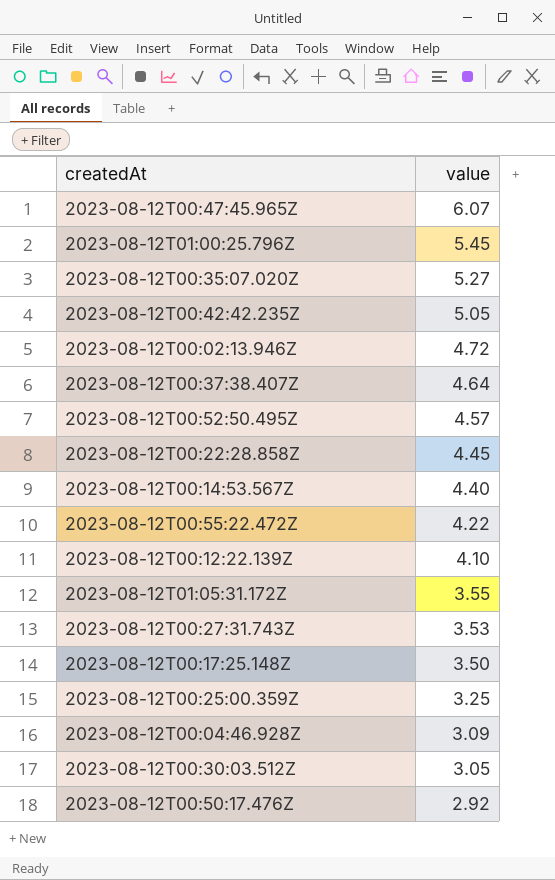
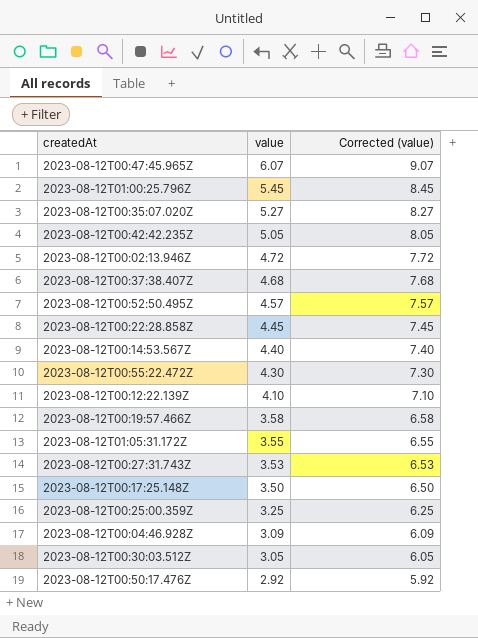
column Corrected (value) | formula: none -> [value] + 3
2023-08-12T00:37:38.407Z | value: 4.64 -> 4.68
2023-08-12T00:55:22.472Z | value: 4.22 -> 4.30
row 2023-08-12T00:19:57.466Z: none -> 3.58 | 6.58

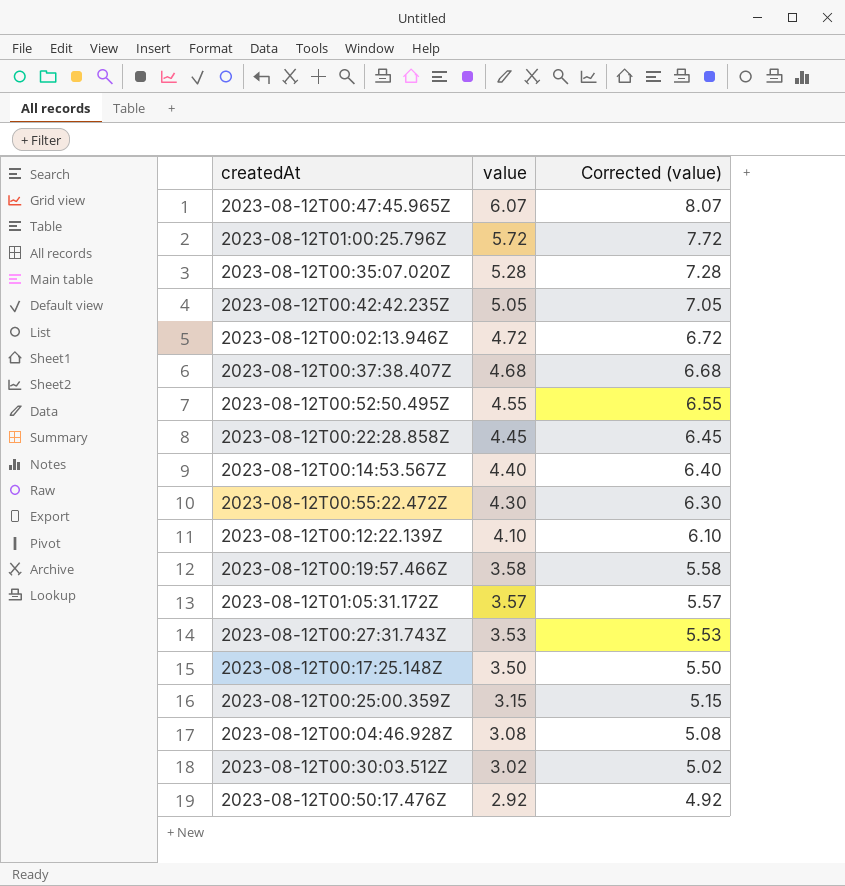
column Corrected (value) | formula: [value] + 3 -> [value] + 2
2023-08-12T01:00:25.796Z | value: 5.45 -> 5.72
2023-08-12T00:35:07.020Z | value: 5.27 -> 5.28
2023-08-12T00:52:50.495Z | value: 4.57 -> 4.55
2023-08-12T01:05:31.172Z | value: 3.55 -> 3.57
2023-08-12T00:25:00.359Z | value: 3.25 -> 3.15
2023-08-12T00:04:46.928Z | value: 3.09 -> 3.08
2023-08-12T00:30:03.512Z | value: 3.05 -> 3.02

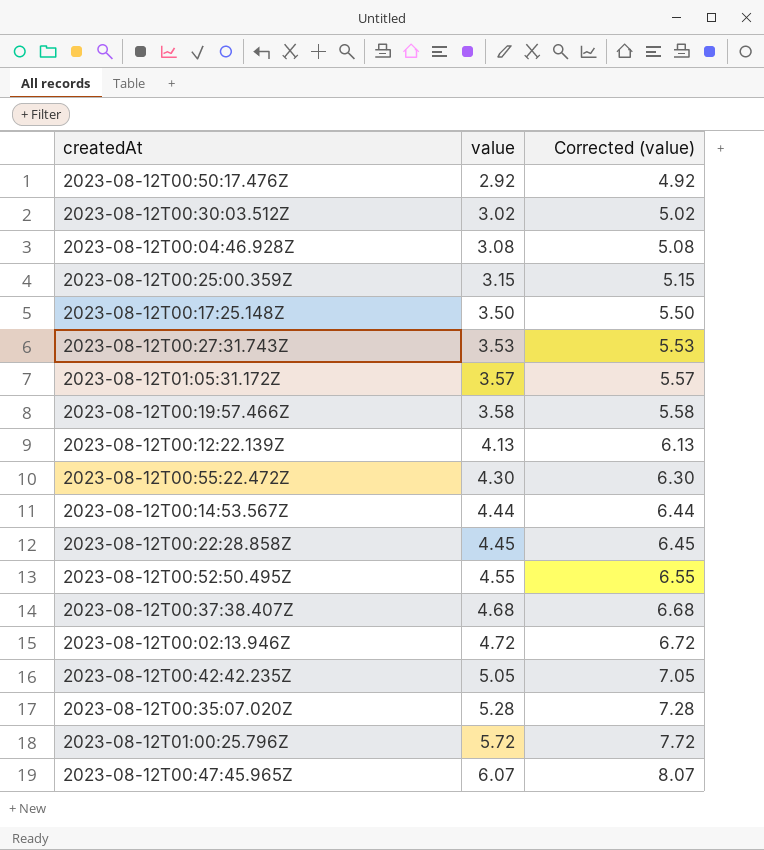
row order: value descending -> value ascending
2023-08-12T00:12:22.139Z | value: 4.10 -> 4.13
2023-08-12T00:12:22.139Z | Corrected (value): 6.10 -> 6.13
2023-08-12T00:14:53.567Z | value: 4.40 -> 4.44
2023-08-12T00:14:53.567Z | Corrected (value): 6.40 -> 6.44

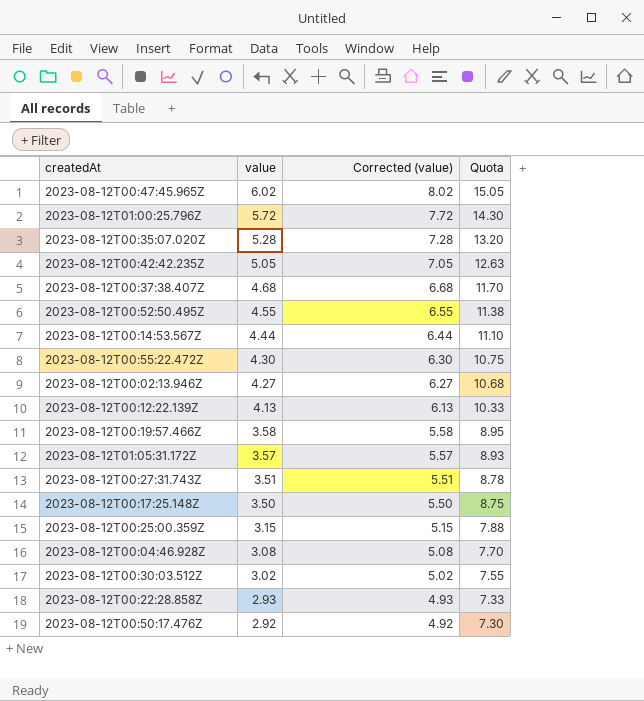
row order: value ascending -> value descending
column Quota | formula: none -> [value] * 2.5
2023-08-12T00:47:45.965Z | value: 6.07 -> 6.02
2023-08-12T00:47:45.965Z | Corrected (value): 8.07 -> 8.02
2023-08-12T00:02:13.946Z | value: 4.72 -> 4.27
2023-08-12T00:02:13.946Z | Corrected (value): 6.72 -> 6.27
2023-08-12T00:27:31.743Z | value: 3.53 -> 3.51
2023-08-12T00:27:31.743Z | Corrected (value): 5.53 -> 5.51
2023-08-12T00:22:28.858Z | value: 4.45 -> 2.93
2023-08-12T00:22:28.858Z | Corrected (value): 6.45 -> 4.93

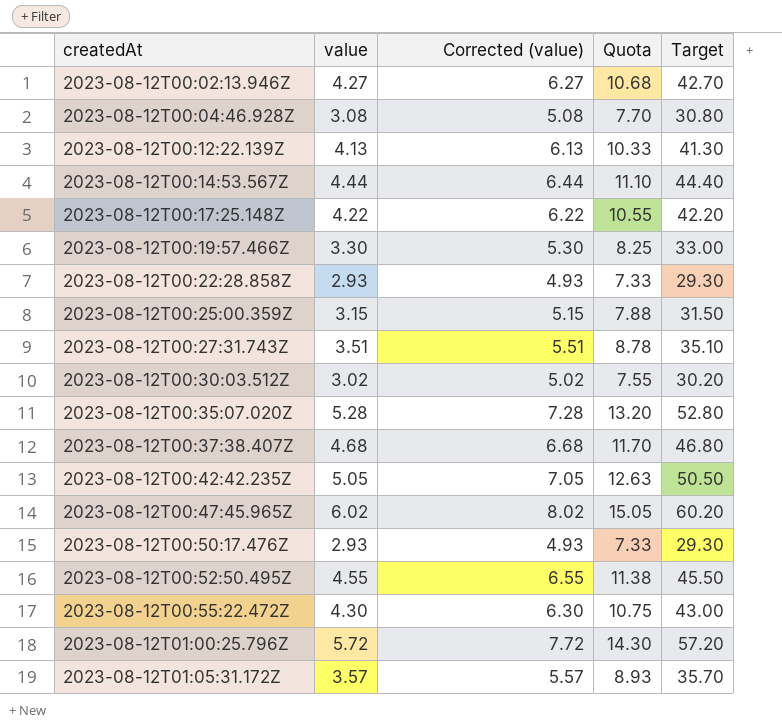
row order: value descending -> createdAt ascending
column Target | formula: none -> [value] * 10
2023-08-12T00:17:25.148Z | value: 3.50 -> 4.22
2023-08-12T00:17:25.148Z | Corrected (value): 5.50 -> 6.22
2023-08-12T00:17:25.148Z | Quota: 8.75 -> 10.55
2023-08-12T00:19:57.466Z | value: 3.58 -> 3.30
2023-08-12T00:19:57.466Z | Corrected (value): 5.58 -> 5.30
2023-08-12T00:19:57.466Z | Quota: 8.95 -> 8.25
2023-08-12T00:50:17.476Z | value: 2.92 -> 2.93
2023-08-12T00:50:17.476Z | Corrected (value): 4.92 -> 4.93
2023-08-12T00:50:17.476Z | Quota: 7.30 -> 7.33

